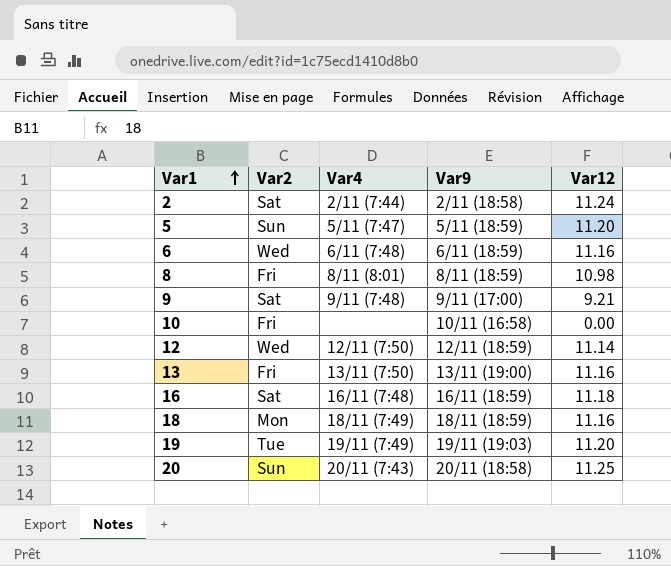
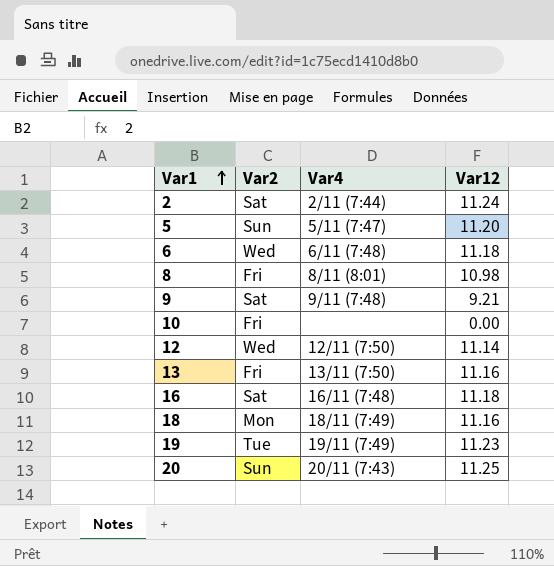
column Var9 | position: 4 -> none
6 | Var12: 11.16 -> 11.18
19 | Var12: 11.20 -> 11.23

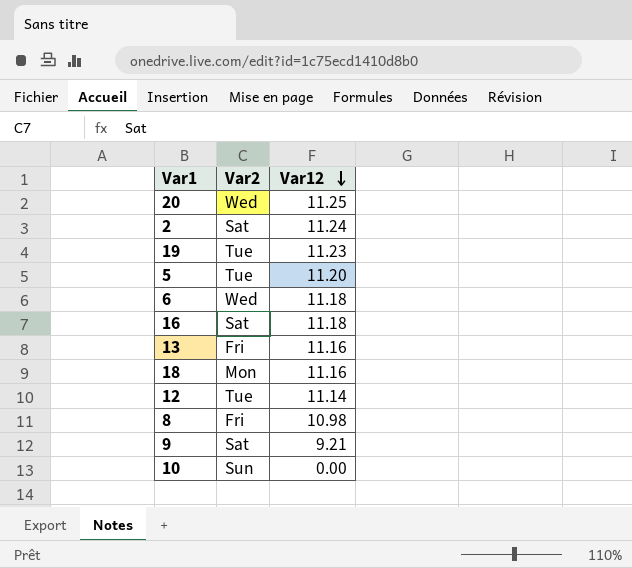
row order: Var1 ascending -> Var12 descending
column Var4 | position: 3 -> none
20 | Var2: Sun -> Wed
5 | Var2: Sun -> Tue
12 | Var2: Wed -> Tue
10 | Var2: Fri -> Sun

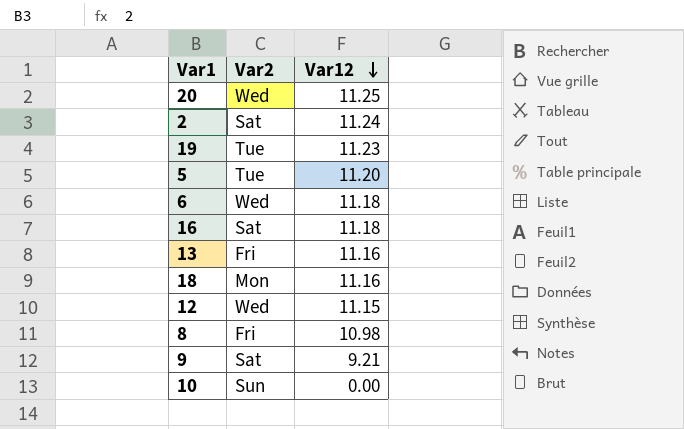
12 | Var2: Tue -> Wed
12 | Var12: 11.14 -> 11.15

